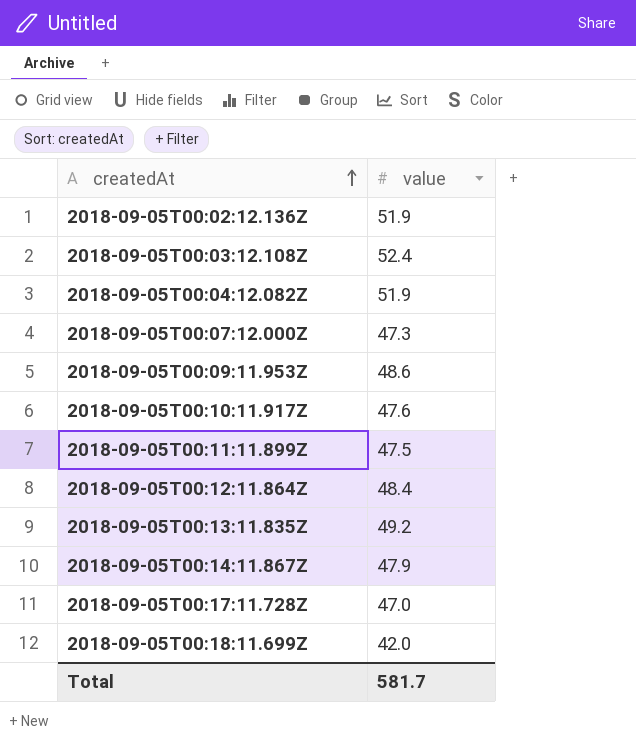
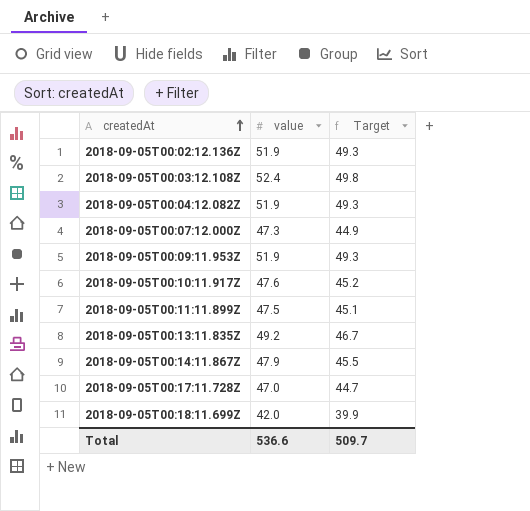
column Target | formula: none -> [value] * 0.95
row 2018-09-05T00:12:11.864Z: 48.4 -> none
2018-09-05T00:09:11.953Z | value: 48.6 -> 51.9
Total | value: 581.7 -> 536.6

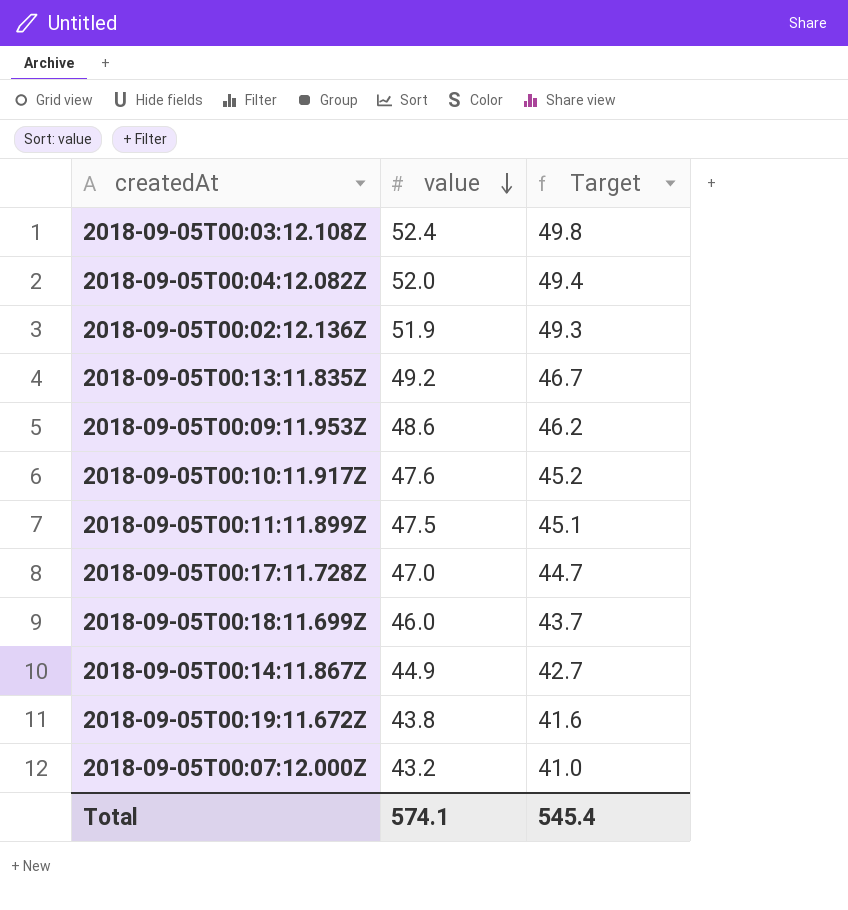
row order: createdAt ascending -> value descending
2018-09-05T00:04:12.082Z | value: 51.9 -> 52.0
2018-09-05T00:04:12.082Z | Target: 49.3 -> 49.4
2018-09-05T00:09:11.953Z | value: 51.9 -> 48.6
2018-09-05T00:09:11.953Z | Target: 49.3 -> 46.2
2018-09-05T00:18:11.699Z | value: 42.0 -> 46.0
2018-09-05T00:18:11.699Z | Target: 39.9 -> 43.7
2018-09-05T00:14:11.867Z | value: 47.9 -> 44.9
2018-09-05T00:14:11.867Z | Target: 45.5 -> 42.7
row 2018-09-05T00:19:11.672Z: none -> 43.8 | 41.6
2018-09-05T00:07:12.000Z | value: 47.3 -> 43.2
2018-09-05T00:07:12.000Z | Target: 44.9 -> 41.0
Total | value: 536.6 -> 574.1
Total | Target: 509.7 -> 545.4

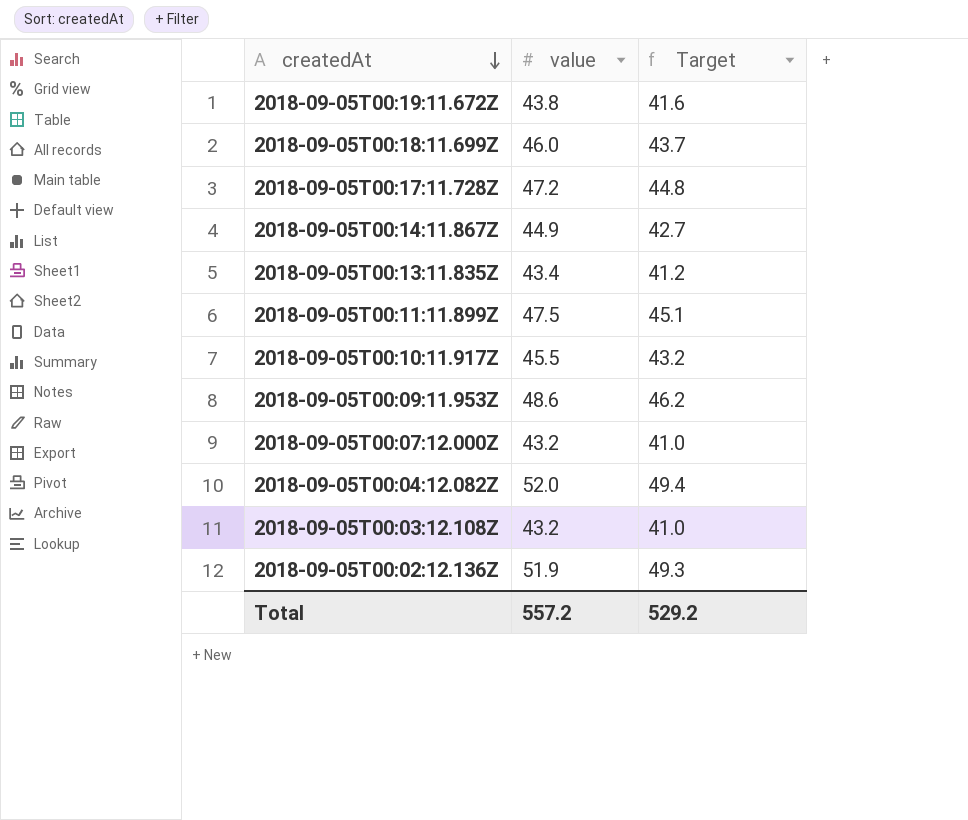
row order: value descending -> createdAt descending
2018-09-05T00:17:11.728Z | value: 47.0 -> 47.2
2018-09-05T00:17:11.728Z | Target: 44.7 -> 44.8
2018-09-05T00:13:11.835Z | value: 49.2 -> 43.4
2018-09-05T00:13:11.835Z | Target: 46.7 -> 41.2
2018-09-05T00:10:11.917Z | value: 47.6 -> 45.5
2018-09-05T00:10:11.917Z | Target: 45.2 -> 43.2
2018-09-05T00:03:12.108Z | value: 52.4 -> 43.2
2018-09-05T00:03:12.108Z | Target: 49.8 -> 41.0
Total | value: 574.1 -> 557.2
Total | Target: 545.4 -> 529.2

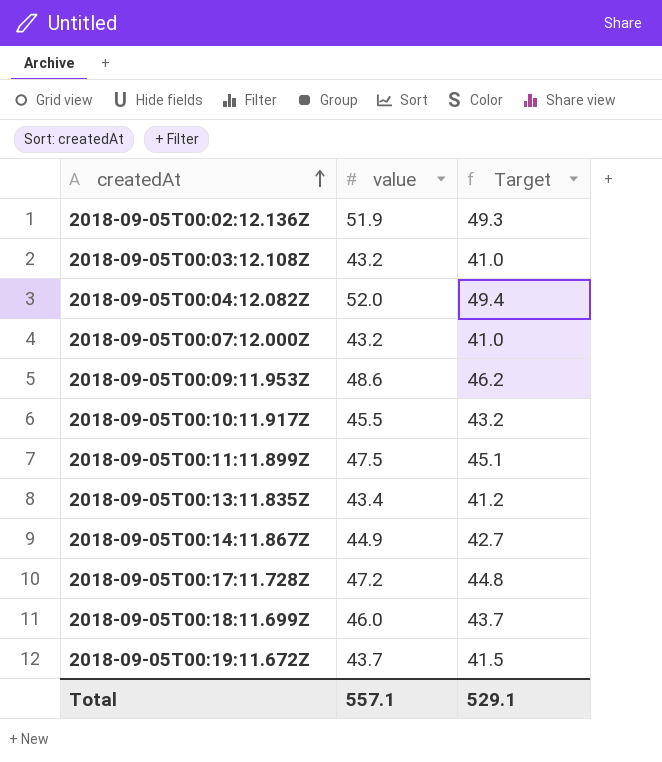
row order: createdAt descending -> createdAt ascending
2018-09-05T00:19:11.672Z | value: 43.8 -> 43.7
2018-09-05T00:19:11.672Z | Target: 41.6 -> 41.5
Total | value: 557.2 -> 557.1
Total | Target: 529.2 -> 529.1

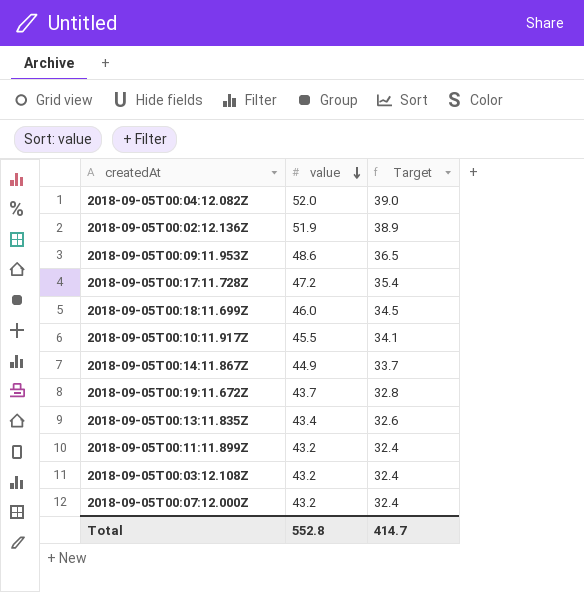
row order: createdAt ascending -> value descending
column Target | formula: [value] * 0.95 -> [value] * 0.75
2018-09-05T00:11:11.899Z | value: 47.5 -> 43.2
Total | value: 557.1 -> 552.8
Total | Target: 529.1 -> 414.7

